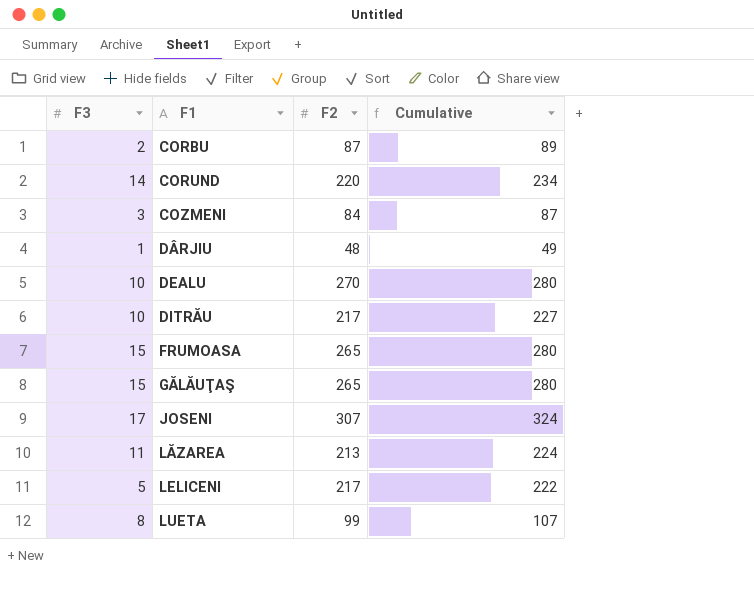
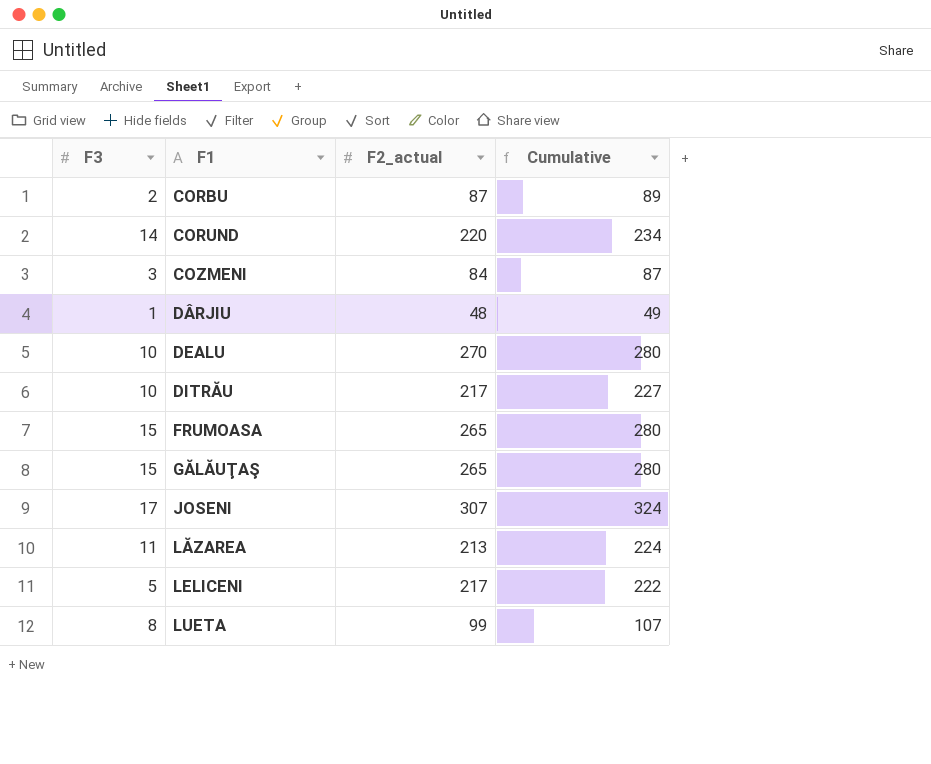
column name: F2 -> F2_actual

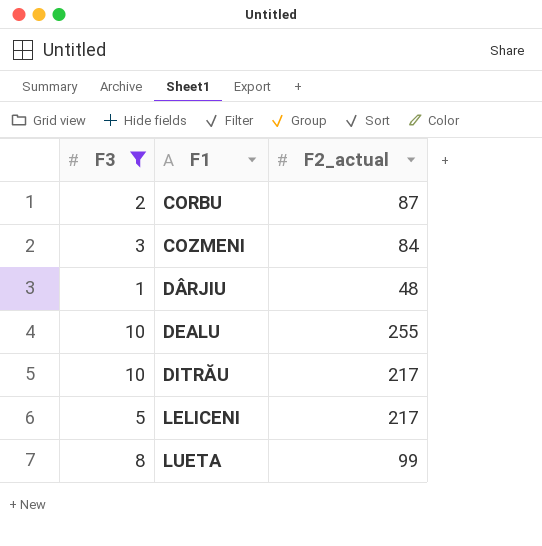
filter: none -> F3 <= 10
column Cumulative | formula: [F3] + [F2_actual] -> none
DEALU | F2_actual: 270 -> 255

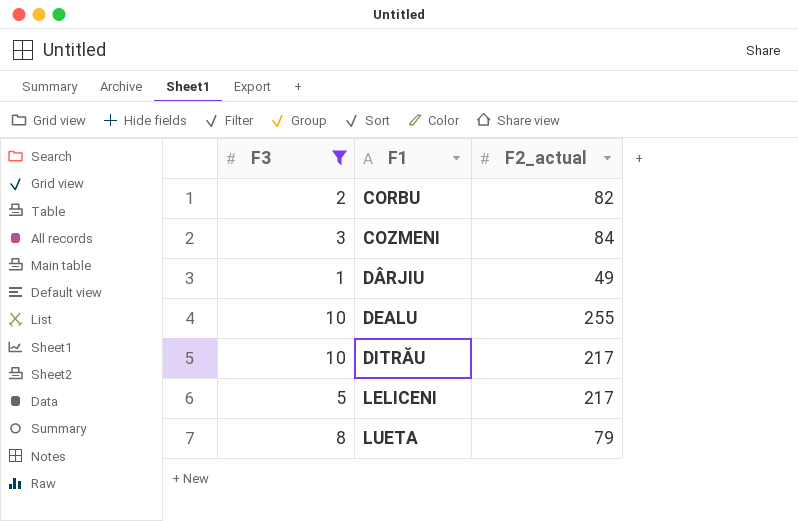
CORBU | F2_actual: 87 -> 82
DÂRJIU | F2_actual: 48 -> 49
LUETA | F2_actual: 99 -> 79

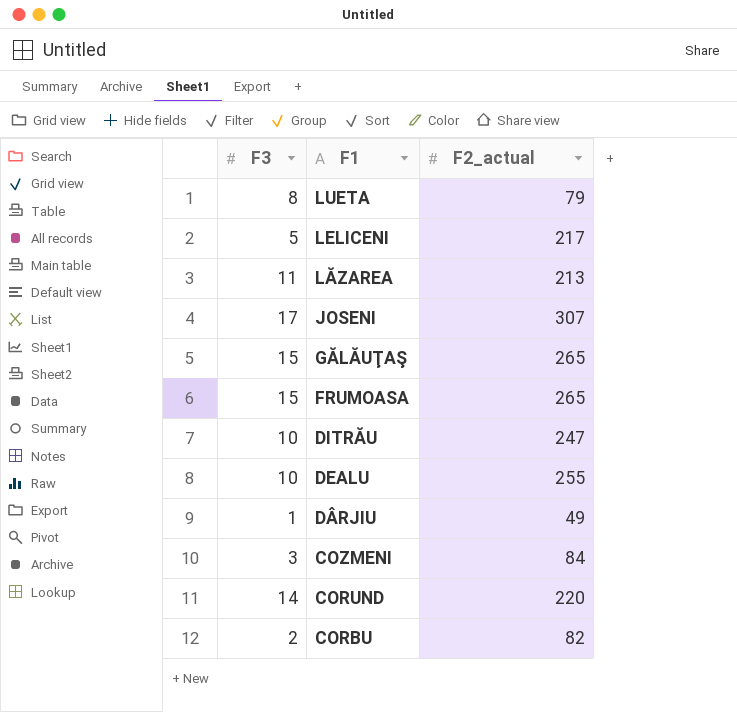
filter: F3 <= 10 -> none
row order: F1 ascending -> F1 descending
DITRĂU | F2_actual: 217 -> 247

